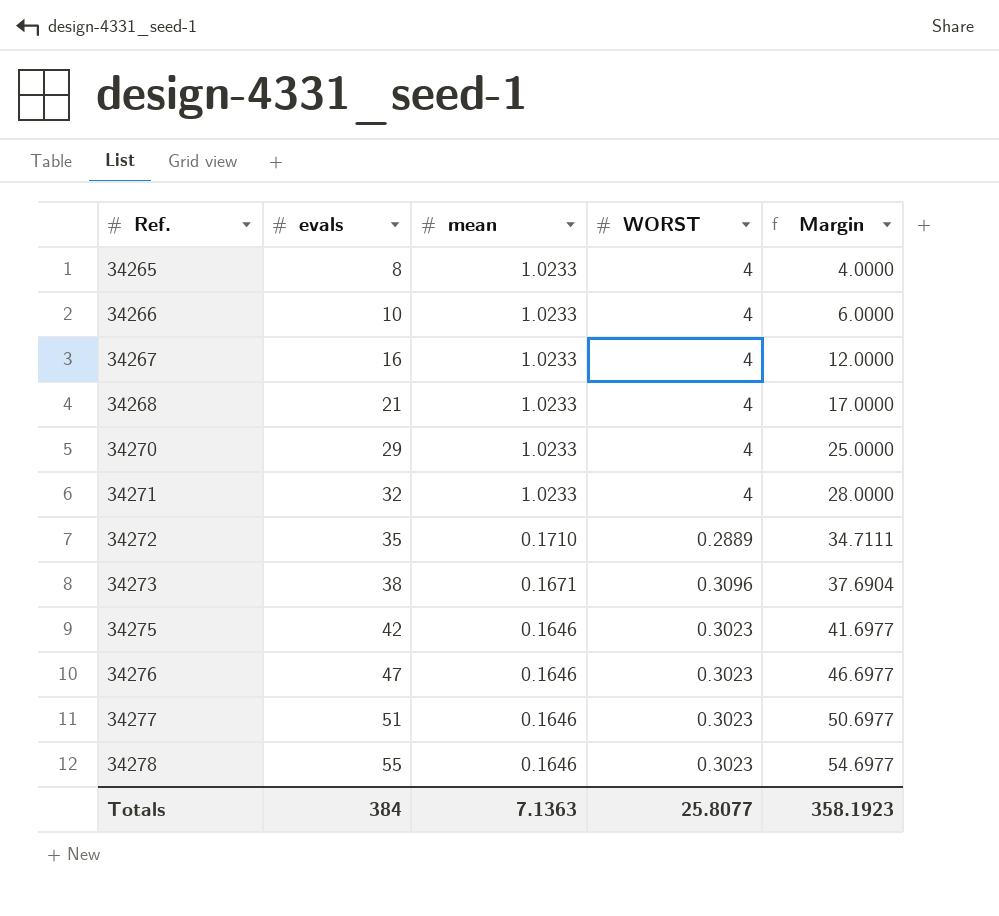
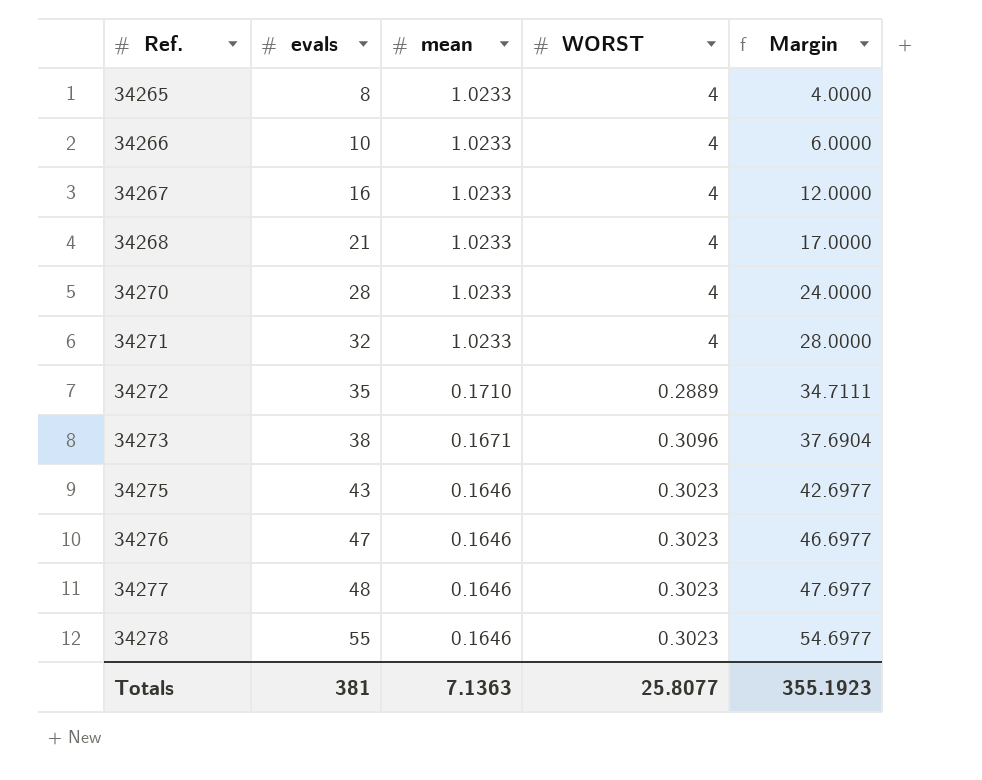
34270 | evals: 29 -> 28
34270 | Margin: 25.0000 -> 24.0000
34275 | evals: 42 -> 43
34275 | Margin: 41.6977 -> 42.6977
34277 | evals: 51 -> 48
34277 | Margin: 50.6977 -> 47.6977
Totals | evals: 384 -> 381
Totals | Margin: 358.1923 -> 355.1923

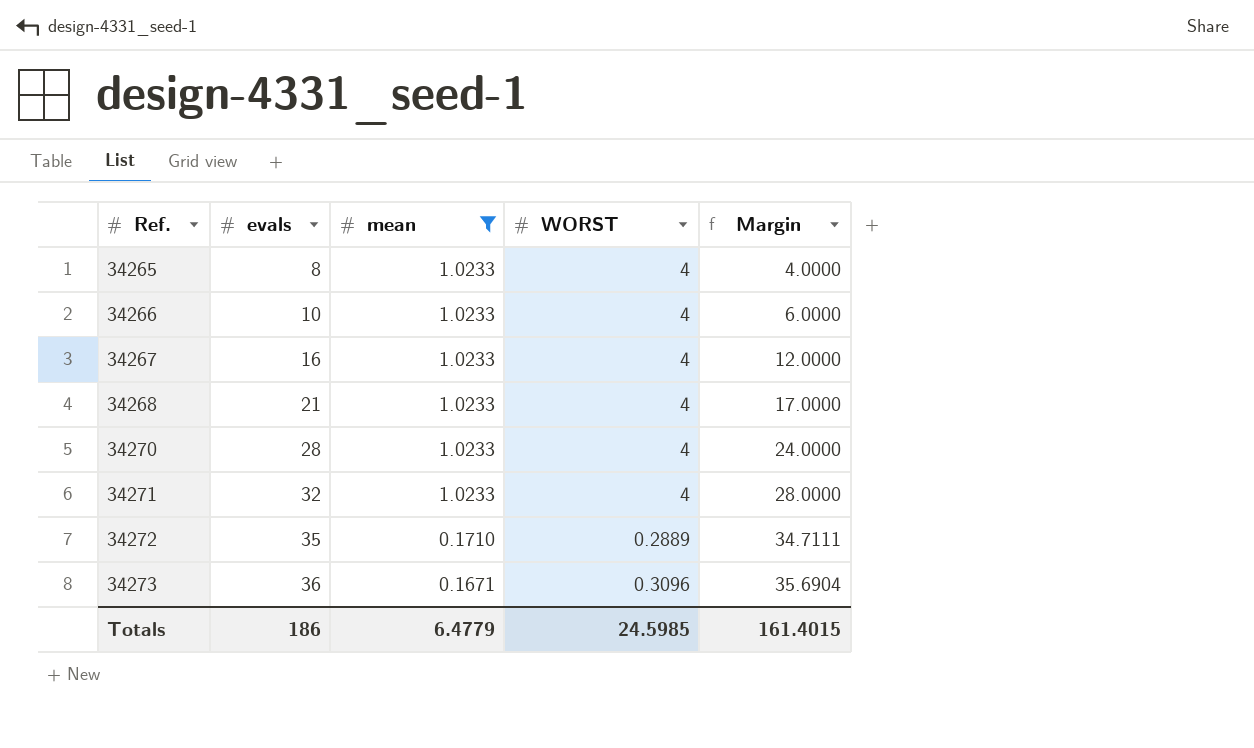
filter: none -> mean != 0.1646
34273 | evals: 38 -> 36
34273 | Margin: 37.6904 -> 35.6904
Totals | evals: 381 -> 186
Totals | mean: 7.1363 -> 6.4779
Totals | WORST: 25.8077 -> 24.5985
Totals | Margin: 355.1923 -> 161.4015

